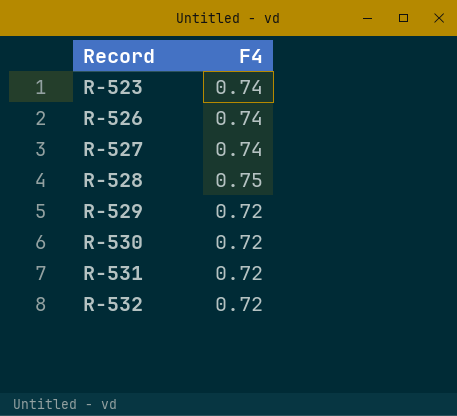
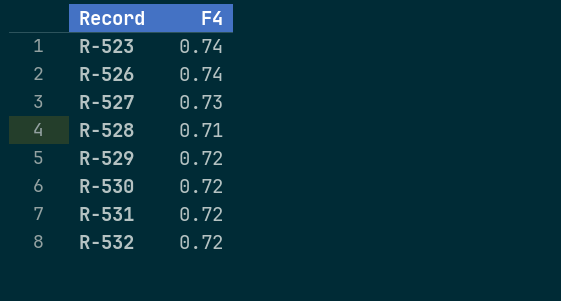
R-527 | F4: 0.74 -> 0.73
R-528 | F4: 0.75 -> 0.71

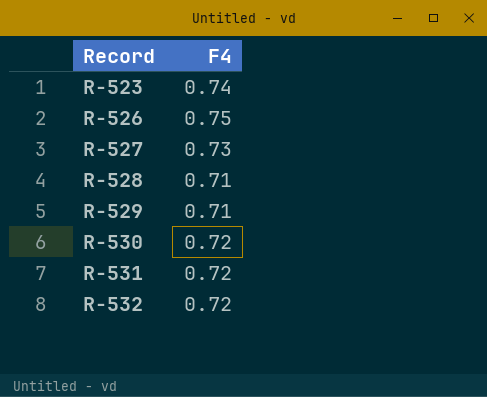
R-526 | F4: 0.74 -> 0.75
R-529 | F4: 0.72 -> 0.71

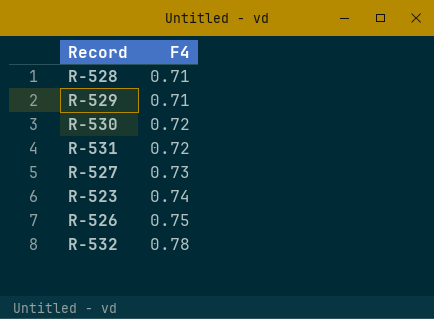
row order: Record ascending -> F4 ascending
R-532 | F4: 0.72 -> 0.78

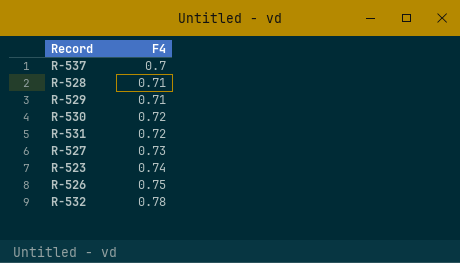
row R-537: none -> 0.7

